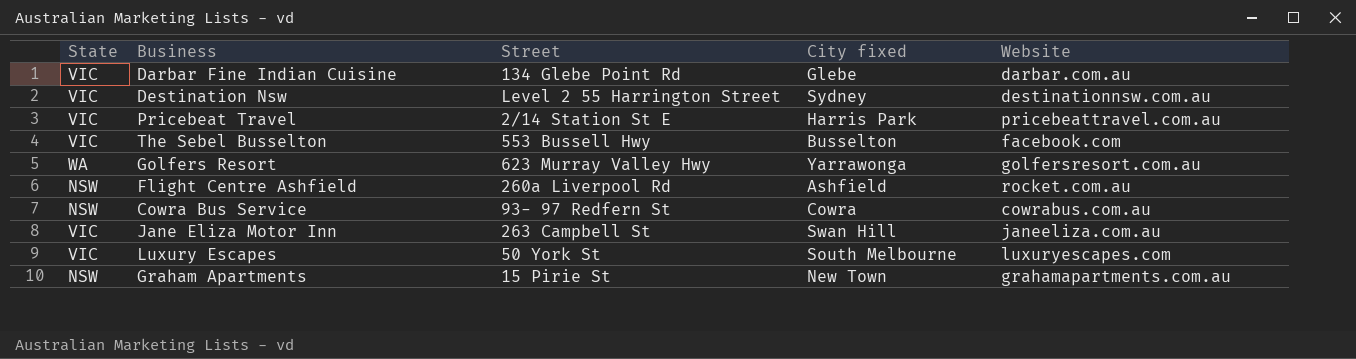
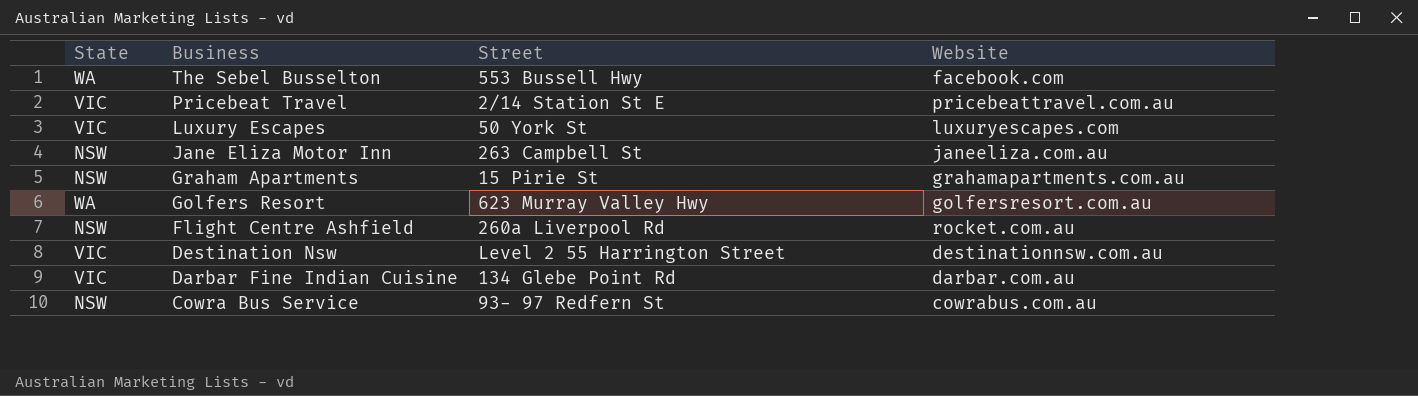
row order: none -> Business descending
column City fixed | position: 4 -> none
The Sebel Busselton | State: VIC -> WA
Jane Eliza Motor Inn | State: VIC -> NSW

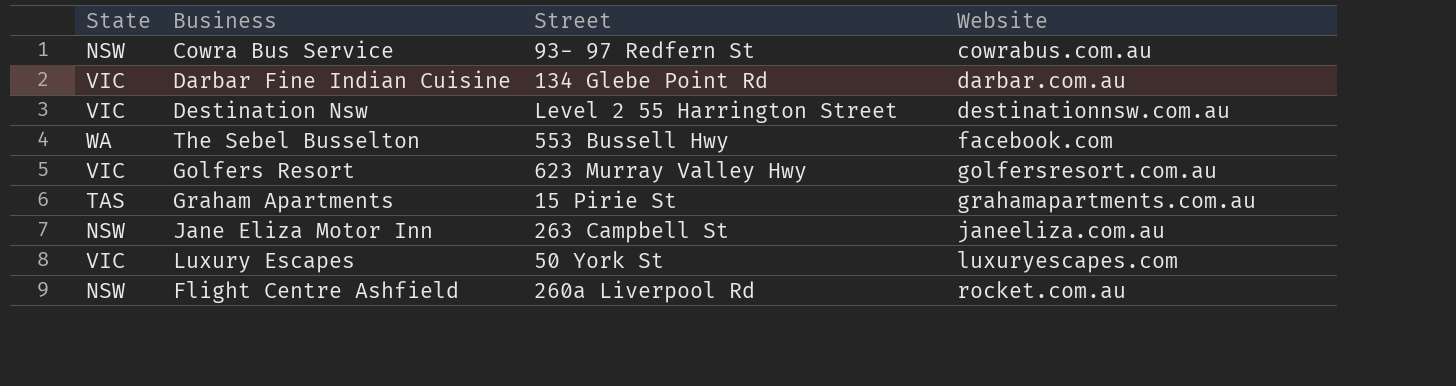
row order: Business descending -> Website ascending
row Pricebeat Travel: VIC | 2/14 Station St E | pricebeattravel.com.au -> none
Golfers Resort | State: WA -> VIC
Graham Apartments | State: NSW -> TAS

